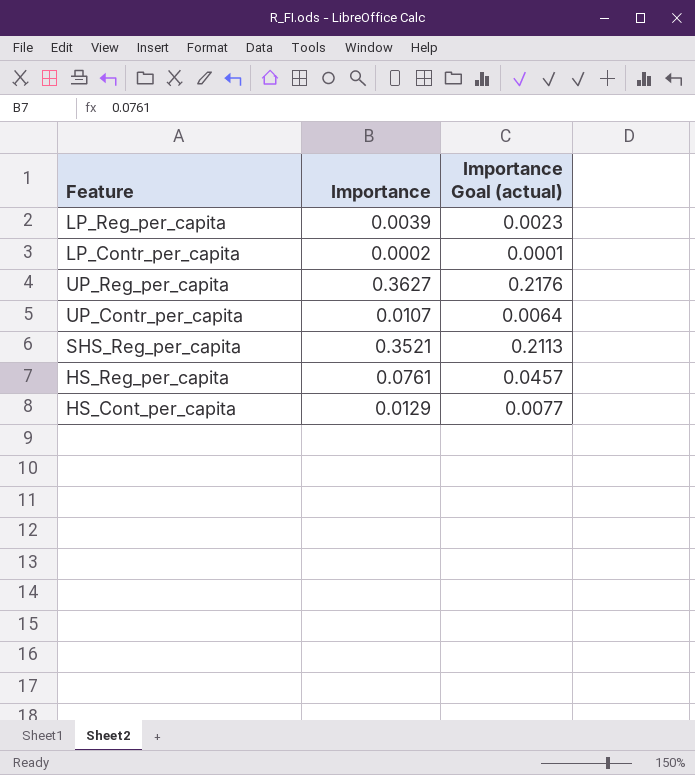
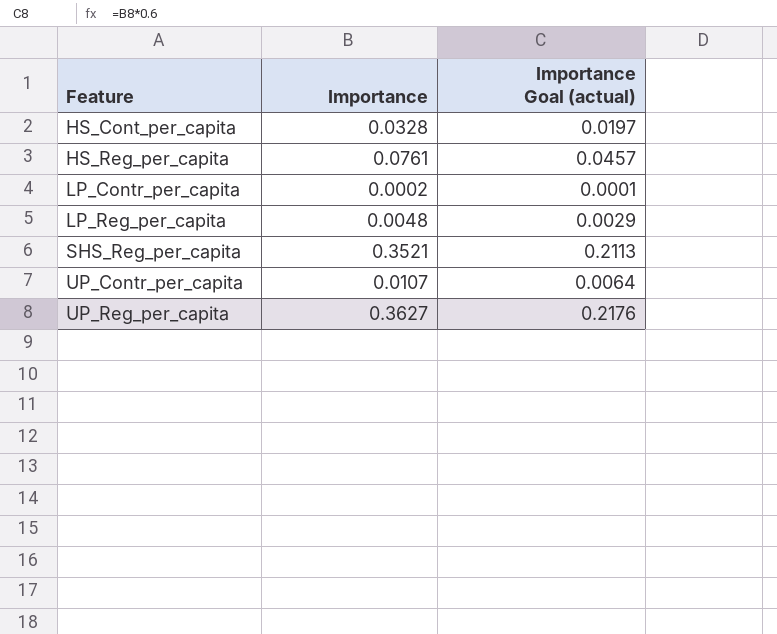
row order: none -> Feature ascending
HS_Cont_per_capita | Importance: 0.0129 -> 0.0328
HS_Cont_per_capita | Importance Goal (actual): 0.0077 -> 0.0197
LP_Reg_per_capita | Importance: 0.0039 -> 0.0048
LP_Reg_per_capita | Importance Goal (actual): 0.0023 -> 0.0029

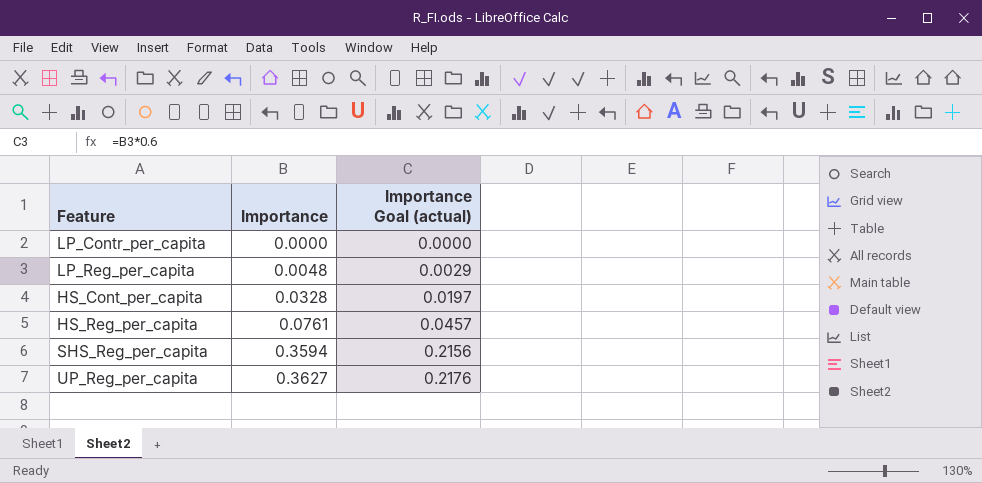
row order: Feature ascending -> Importance ascending
row UP_Contr_per_capita: 0.0107 | 0.0064 -> none
LP_Contr_per_capita | Importance: 0.0002 -> 0.0000
LP_Contr_per_capita | Importance Goal (actual): 0.0001 -> 0.0000
SHS_Reg_per_capita | Importance: 0.3521 -> 0.3594
SHS_Reg_per_capita | Importance Goal (actual): 0.2113 -> 0.2156

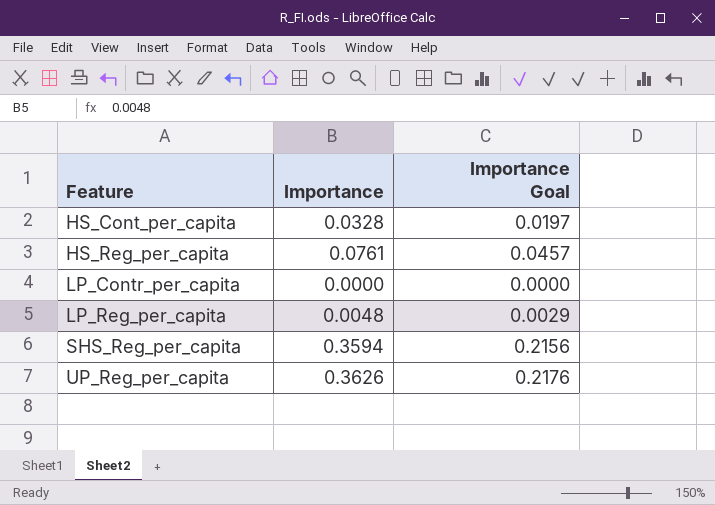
row order: Importance ascending -> Feature ascending
column name: Importance Goal (actual) -> Importance Goal
UP_Reg_per_capita | Importance: 0.3627 -> 0.3626

